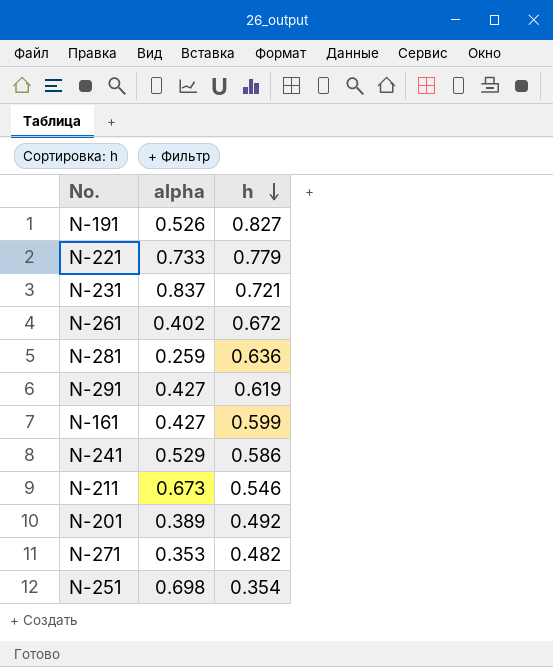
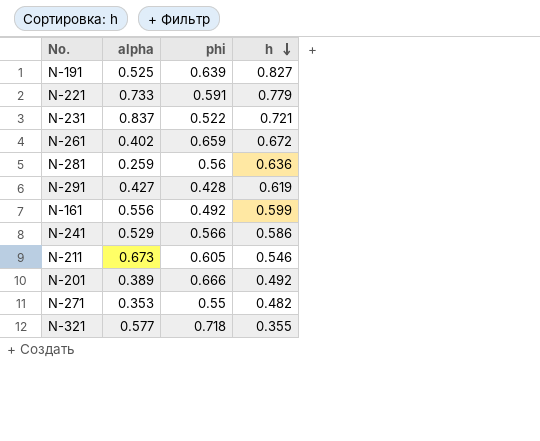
column phi | position: none -> 3
row N-251: 0.698 | 0.354 -> none
N-191 | alpha: 0.526 -> 0.525
N-161 | alpha: 0.427 -> 0.556
row N-321: none -> 0.577 | 0.718 | 0.355

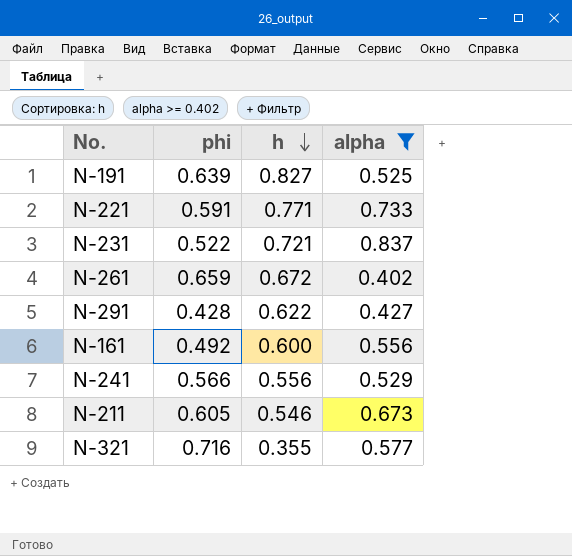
filter: none -> alpha >= 0.402
column alpha | position: 2 -> 4
N-221 | h: 0.779 -> 0.771
N-291 | h: 0.619 -> 0.622
N-161 | h: 0.599 -> 0.600
N-241 | h: 0.586 -> 0.556
N-321 | phi: 0.718 -> 0.716

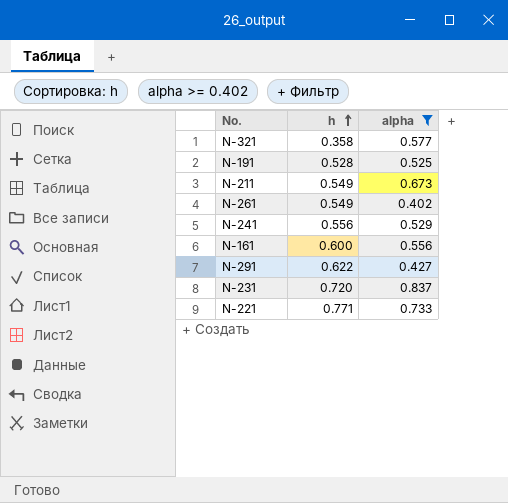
row order: h descending -> h ascending
column phi | position: 2 -> none
N-321 | h: 0.355 -> 0.358
N-191 | h: 0.827 -> 0.528
N-211 | h: 0.546 -> 0.549
N-261 | h: 0.672 -> 0.549
N-231 | h: 0.721 -> 0.720

